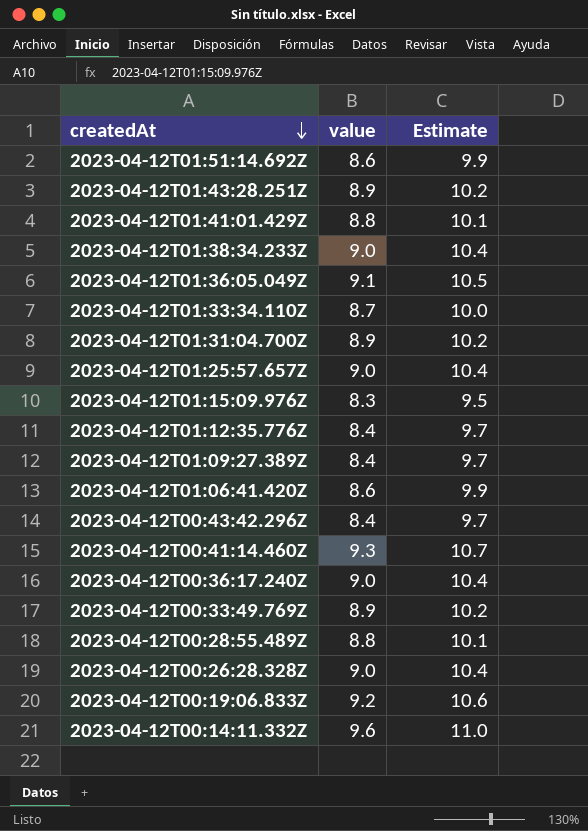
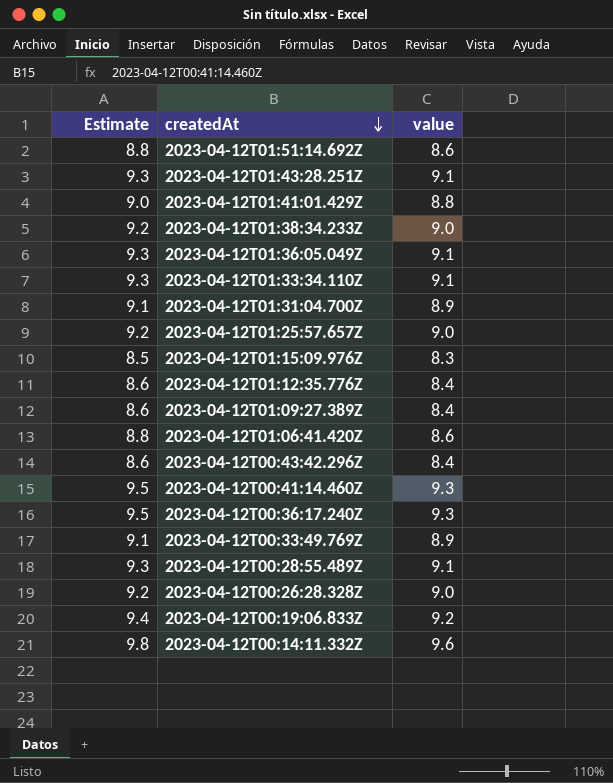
column Estimate | formula: [value] * 1.15 -> [value] * 1.02
column Estimate | position: 3 -> 1
2023-04-12T01:43:28.251Z | value: 8.9 -> 9.1
2023-04-12T01:33:34.110Z | value: 8.7 -> 9.1
2023-04-12T00:36:17.240Z | value: 9.0 -> 9.3
2023-04-12T00:28:55.489Z | value: 8.8 -> 9.1

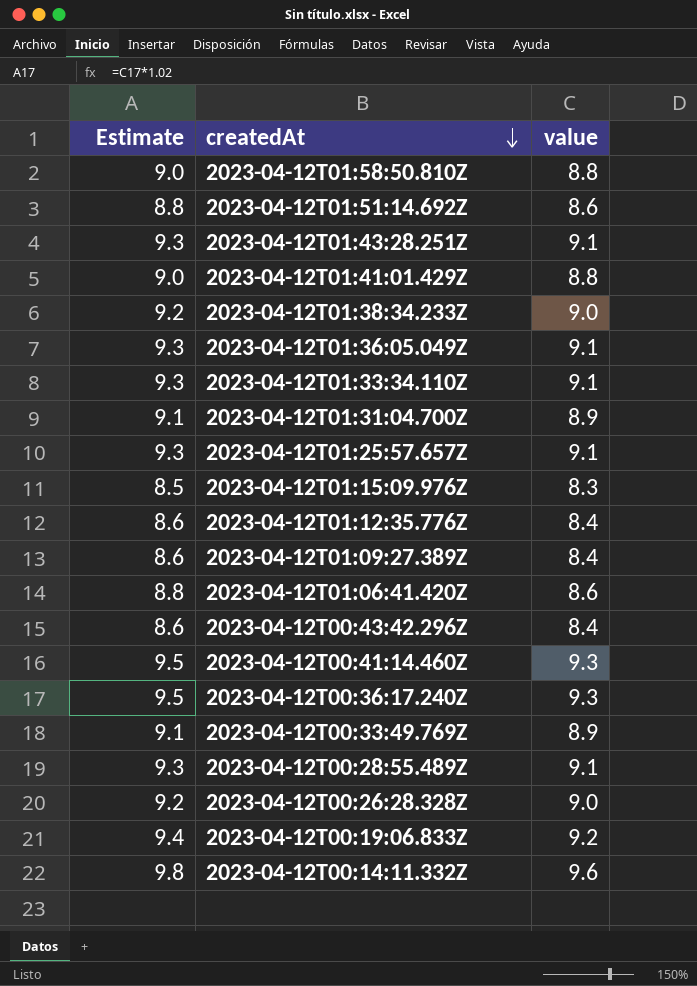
row 2023-04-12T01:58:50.810Z: none -> 9.0 | 8.8
2023-04-12T01:25:57.657Z | Estimate: 9.2 -> 9.3
2023-04-12T01:25:57.657Z | value: 9.0 -> 9.1

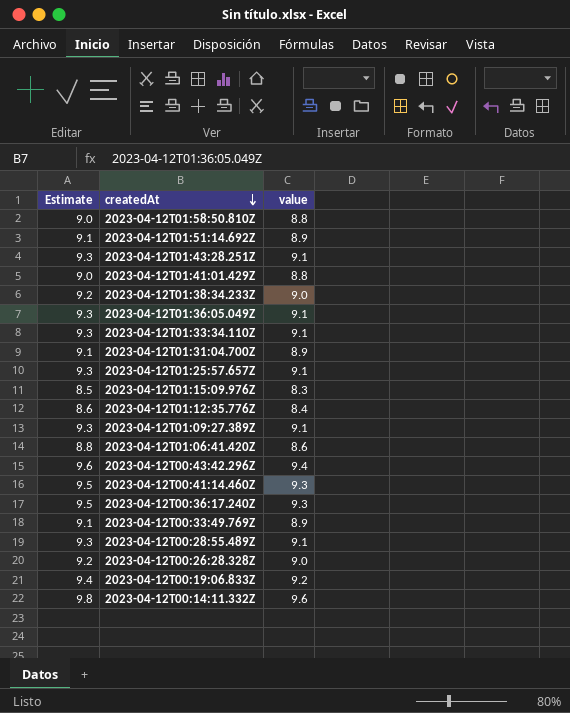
2023-04-12T01:51:14.692Z | Estimate: 8.8 -> 9.1
2023-04-12T01:51:14.692Z | value: 8.6 -> 8.9
2023-04-12T01:09:27.389Z | Estimate: 8.6 -> 9.3
2023-04-12T01:09:27.389Z | value: 8.4 -> 9.1
2023-04-12T00:43:42.296Z | Estimate: 8.6 -> 9.6
2023-04-12T00:43:42.296Z | value: 8.4 -> 9.4

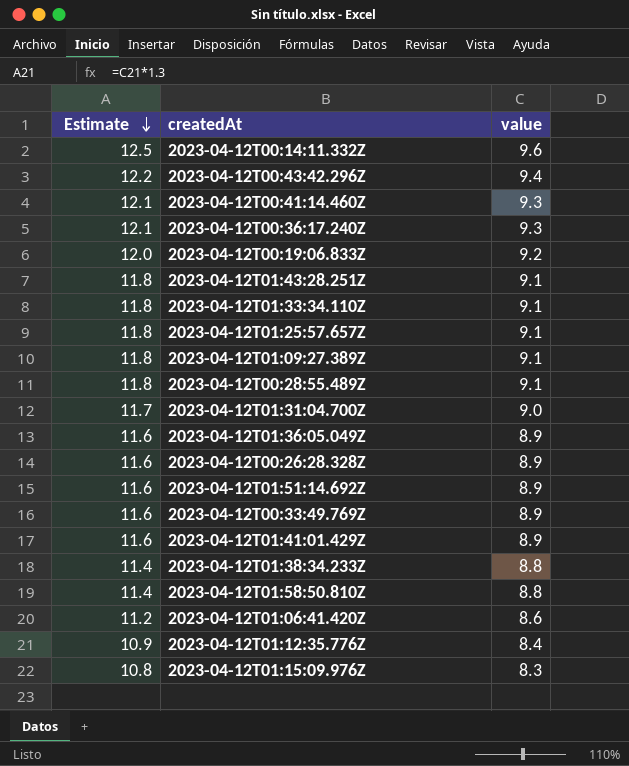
row order: createdAt descending -> Estimate descending
column Estimate | formula: [value] * 1.02 -> [value] * 1.3
2023-04-12T01:31:04.700Z | value: 8.9 -> 9.0
2023-04-12T01:36:05.049Z | value: 9.1 -> 8.9
2023-04-12T00:26:28.328Z | value: 9.0 -> 8.9
2023-04-12T01:41:01.429Z | value: 8.8 -> 8.9
2023-04-12T01:38:34.233Z | value: 9.0 -> 8.8

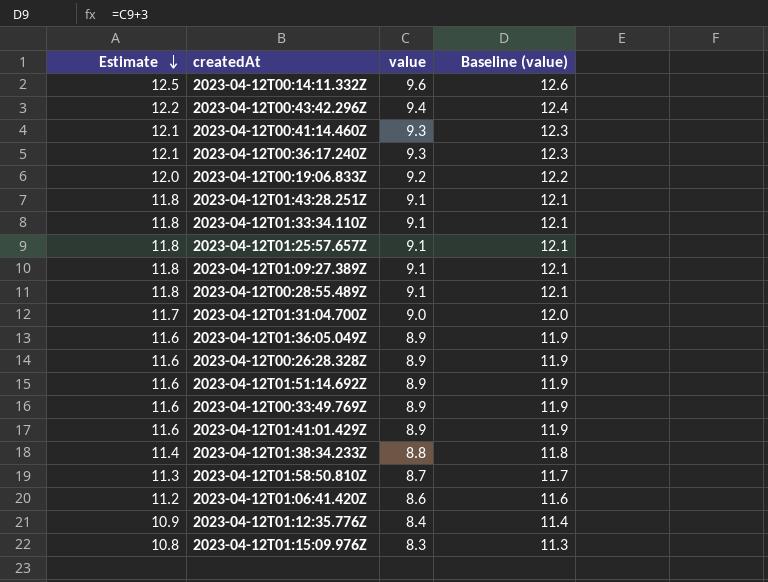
column Baseline (value) | formula: none -> [value] + 3
2023-04-12T01:58:50.810Z | Estimate: 11.4 -> 11.3
2023-04-12T01:58:50.810Z | value: 8.8 -> 8.7

